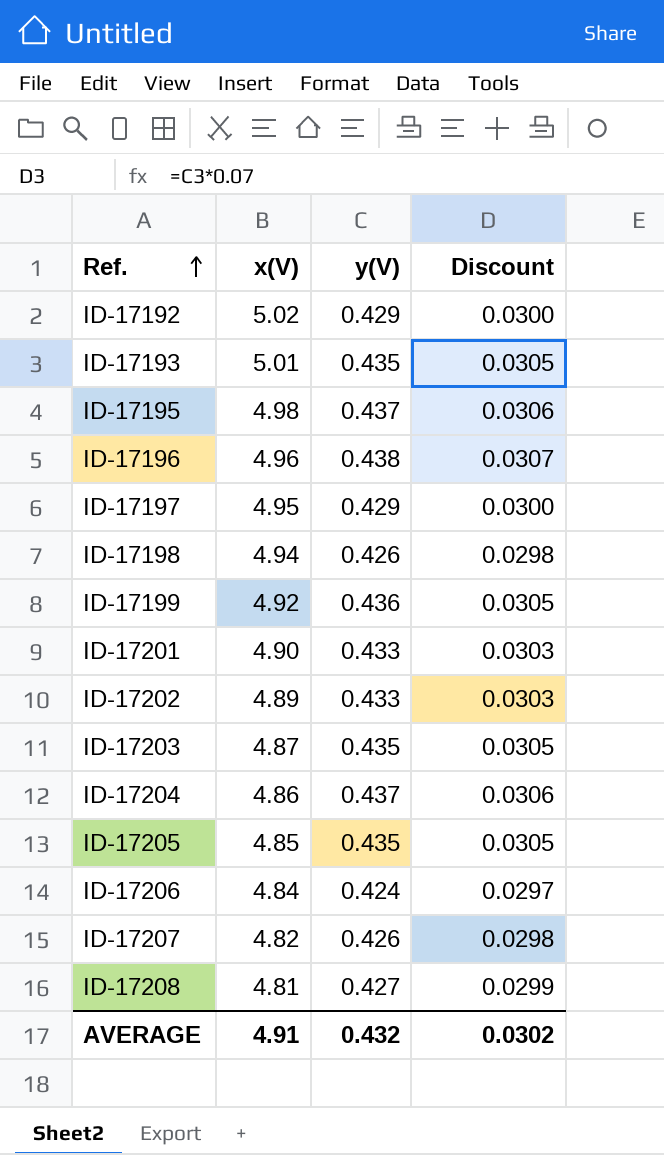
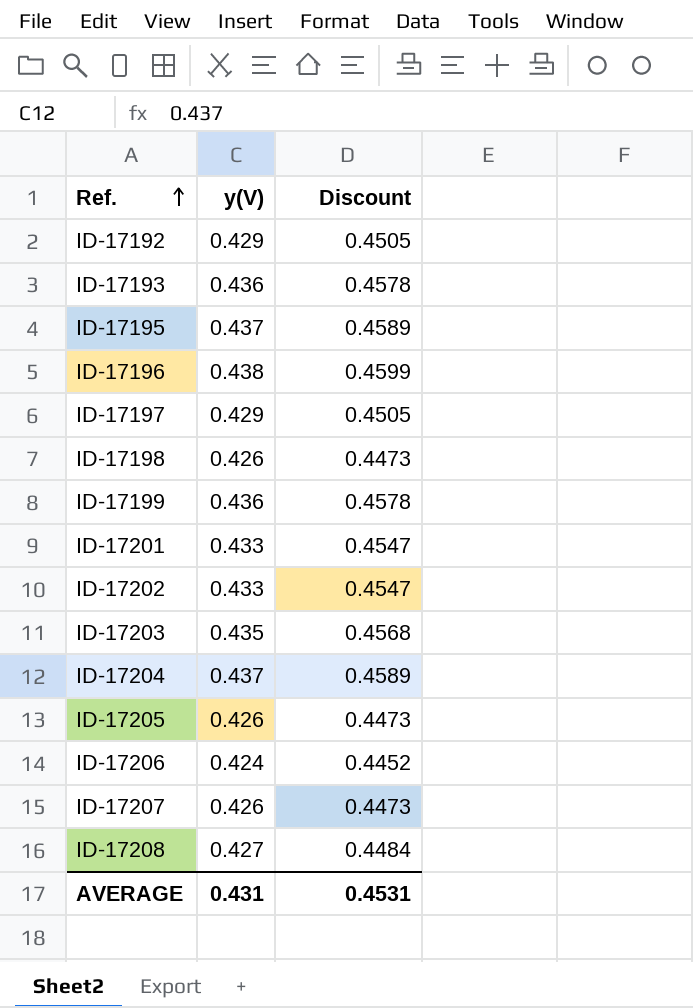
column x(V) | position: 2 -> none
column Discount | formula: [y(V)] * 0.07 -> [y(V)] * 1.05
ID-17193 | y(V): 0.435 -> 0.436
ID-17205 | y(V): 0.435 -> 0.426
AVERAGE | y(V): 0.432 -> 0.431
AVERAGE | Discount: 0.0302 -> 0.4531

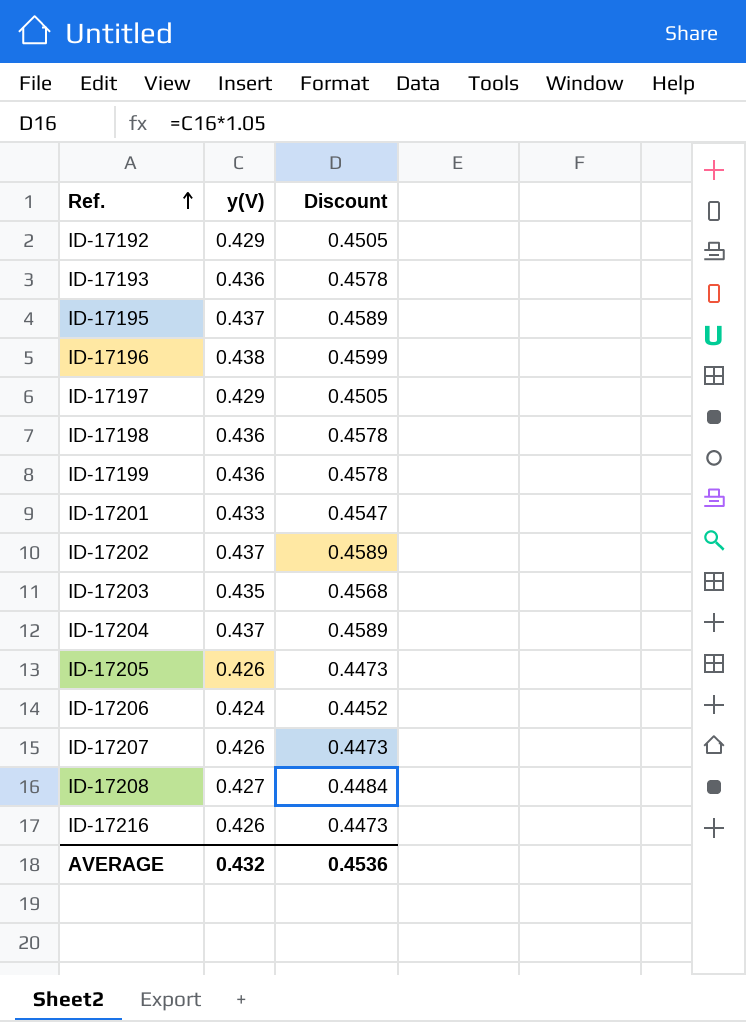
ID-17198 | y(V): 0.426 -> 0.436
ID-17198 | Discount: 0.4473 -> 0.4578
ID-17202 | y(V): 0.433 -> 0.437
ID-17202 | Discount: 0.4547 -> 0.4589
row ID-17216: none -> 0.426 | 0.4473
AVERAGE | y(V): 0.431 -> 0.432
AVERAGE | Discount: 0.4531 -> 0.4536

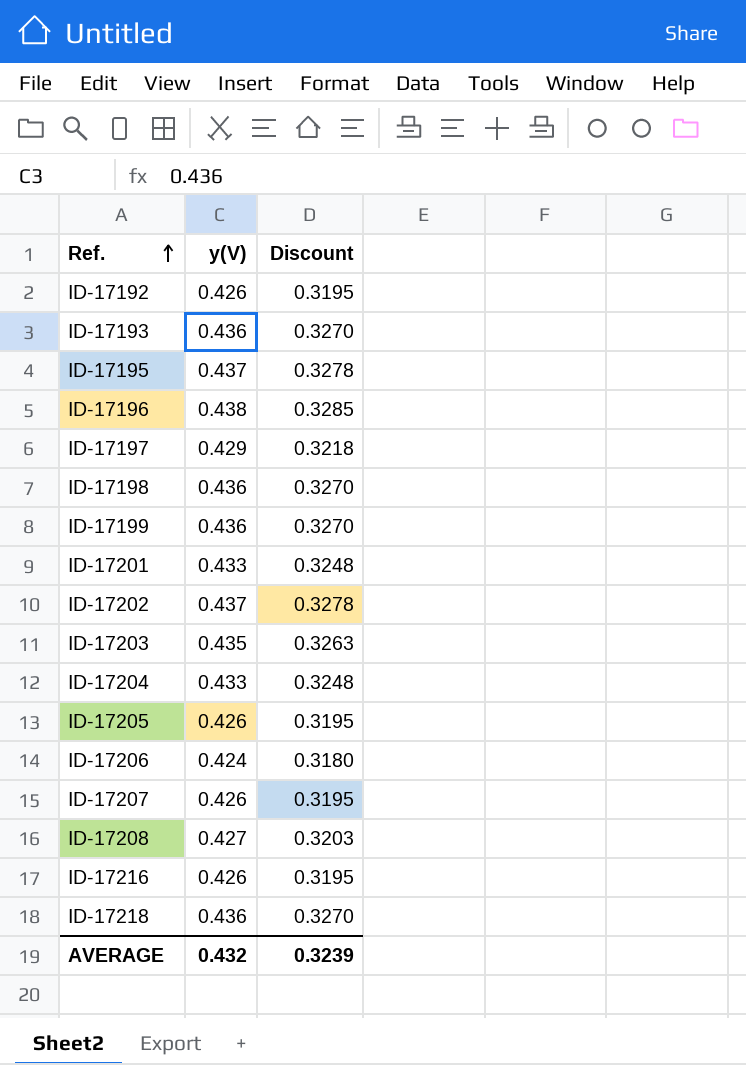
column Discount | formula: [y(V)] * 1.05 -> [y(V)] * 0.75
ID-17192 | y(V): 0.429 -> 0.426
ID-17204 | y(V): 0.437 -> 0.433
row ID-17218: none -> 0.436 | 0.3270
AVERAGE | Discount: 0.4536 -> 0.3239

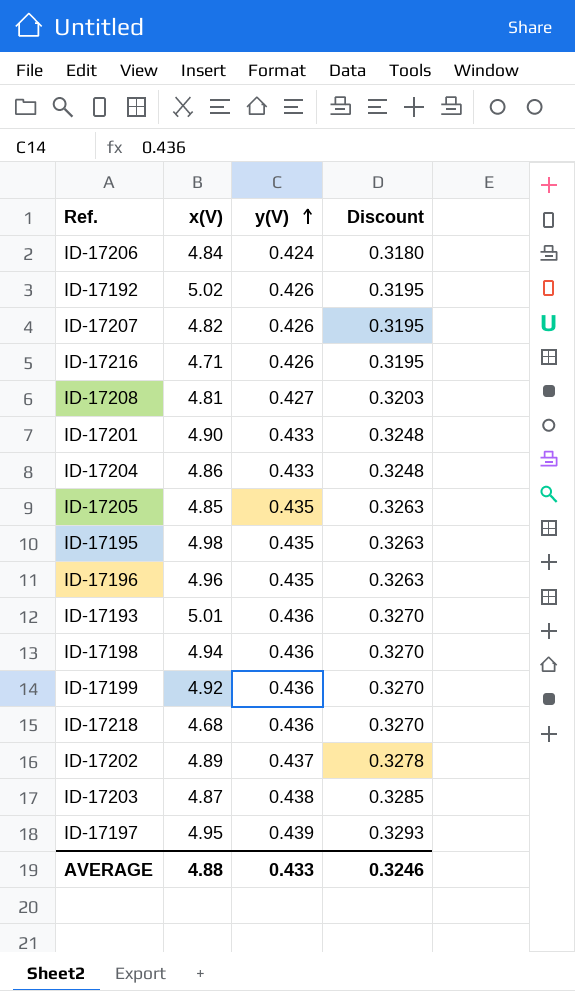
row order: Ref. ascending -> y(V) ascending
column x(V) | position: none -> 2
ID-17205 | y(V): 0.426 -> 0.435
ID-17205 | Discount: 0.3195 -> 0.3263
ID-17195 | y(V): 0.437 -> 0.435
ID-17195 | Discount: 0.3278 -> 0.3263
ID-17196 | y(V): 0.438 -> 0.435
ID-17196 | Discount: 0.3285 -> 0.3263
ID-17203 | y(V): 0.435 -> 0.438
ID-17203 | Discount: 0.3263 -> 0.3285
ID-17197 | y(V): 0.429 -> 0.439
ID-17197 | Discount: 0.3218 -> 0.3293
AVERAGE | y(V): 0.432 -> 0.433
AVERAGE | Discount: 0.3239 -> 0.3246

